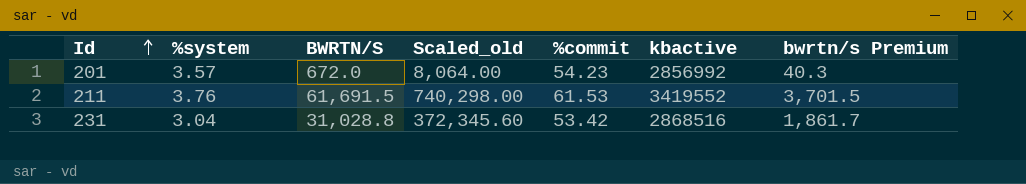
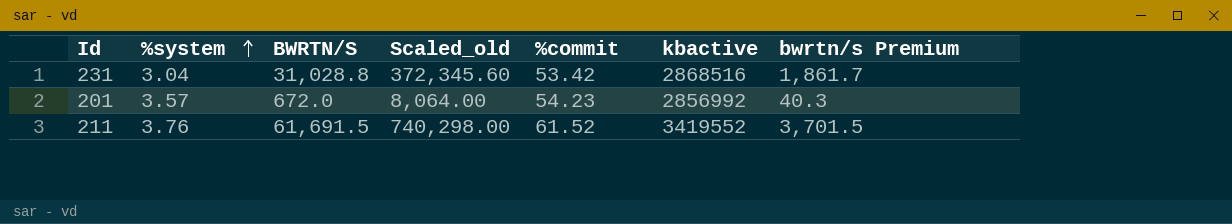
row order: Id ascending -> %system ascending
211 | %commit: 61.53 -> 61.52

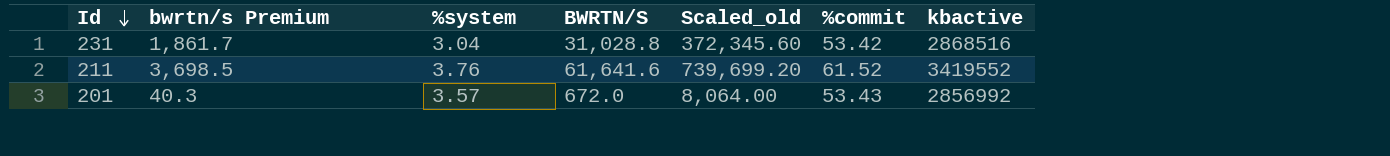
row order: %system ascending -> Id descending
column bwrtn/s Premium | position: 7 -> 2
211 | bwrtn/s Premium: 3,701.5 -> 3,698.5
211 | BWRTN/S: 61,691.5 -> 61,641.6
211 | Scaled_old: 740,298.00 -> 739,699.20
201 | %commit: 54.23 -> 53.43

